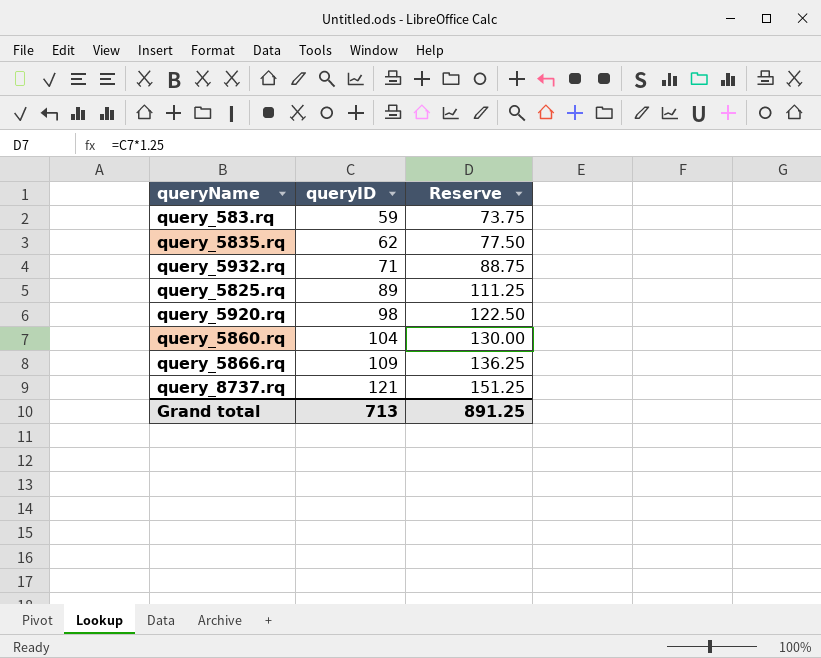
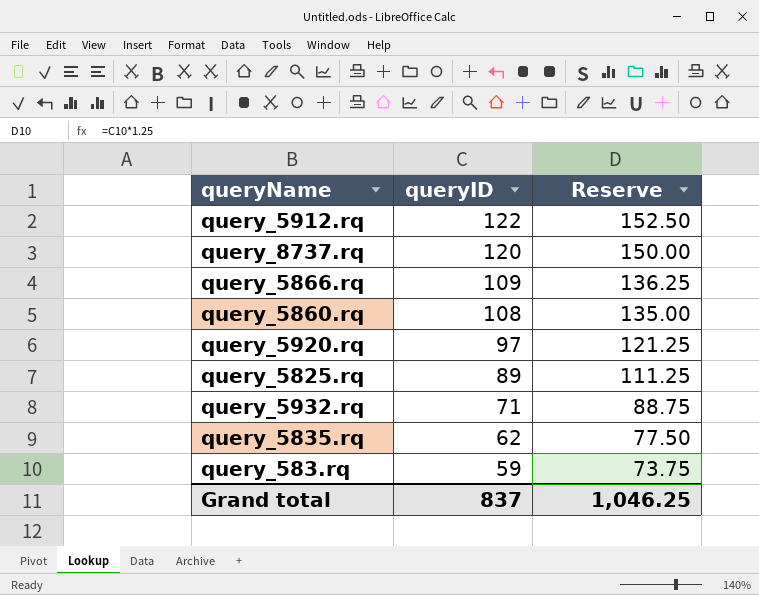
row order: queryID ascending -> queryID descending
row query_5912.rq: none -> 122 | 152.50
query_8737.rq | queryID: 121 -> 120
query_8737.rq | Reserve: 151.25 -> 150.00
query_5860.rq | queryID: 104 -> 108
query_5860.rq | Reserve: 130.00 -> 135.00
query_5920.rq | queryID: 98 -> 97
query_5920.rq | Reserve: 122.50 -> 121.25
Grand total | queryID: 713 -> 837
Grand total | Reserve: 891.25 -> 1,046.25

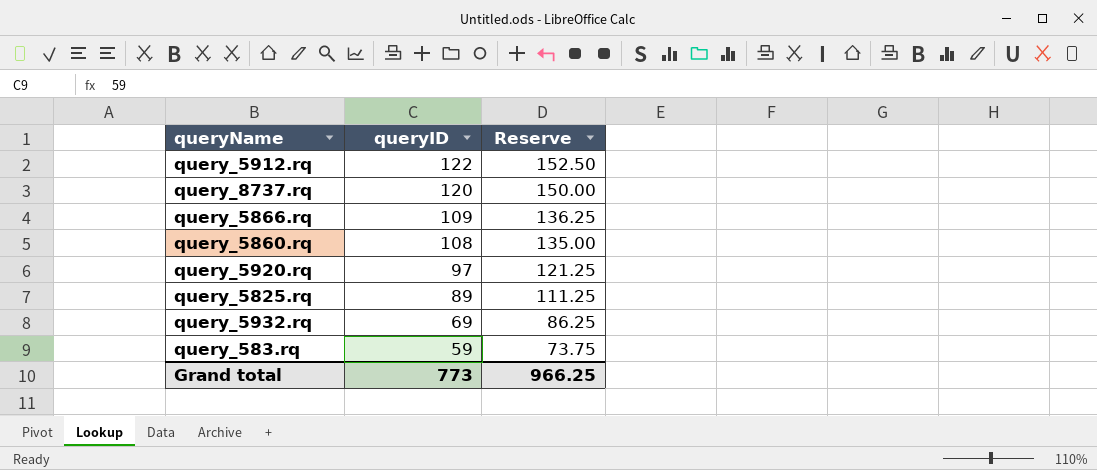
row query_5835.rq: 62 | 77.50 -> none
query_5932.rq | queryID: 71 -> 69
query_5932.rq | Reserve: 88.75 -> 86.25
Grand total | queryID: 837 -> 773
Grand total | Reserve: 1,046.25 -> 966.25

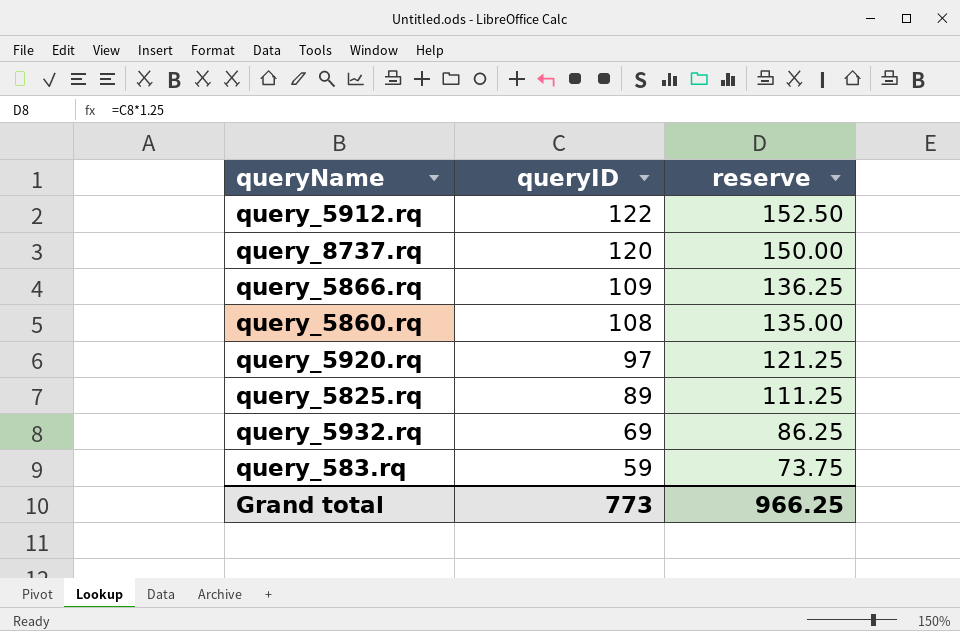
column name: Reserve -> reserve

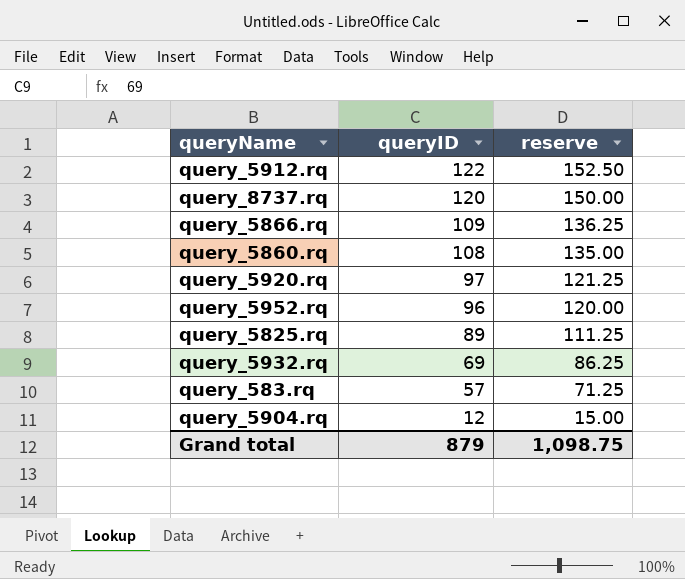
row query_5952.rq: none -> 96 | 120.00
query_583.rq | queryID: 59 -> 57
query_583.rq | reserve: 73.75 -> 71.25
row query_5904.rq: none -> 12 | 15.00
Grand total | queryID: 773 -> 879
Grand total | reserve: 966.25 -> 1,098.75

